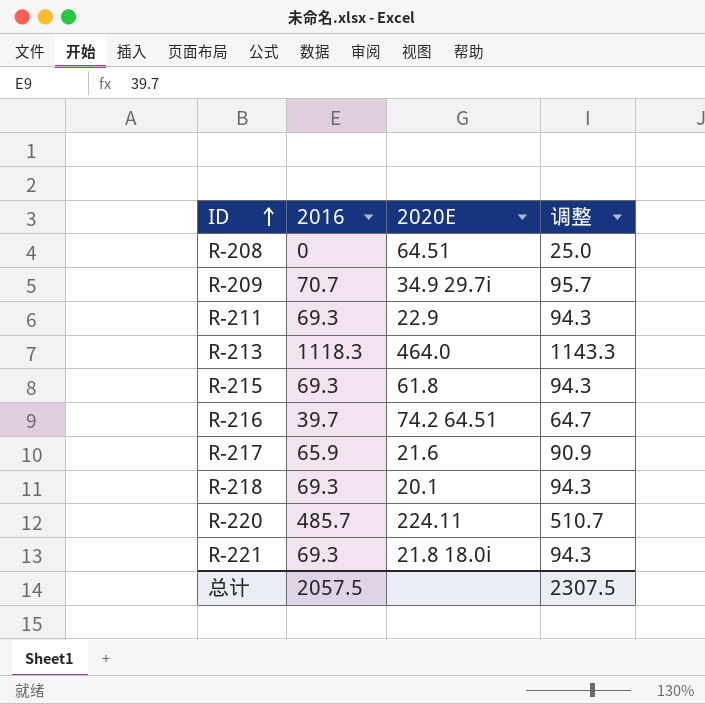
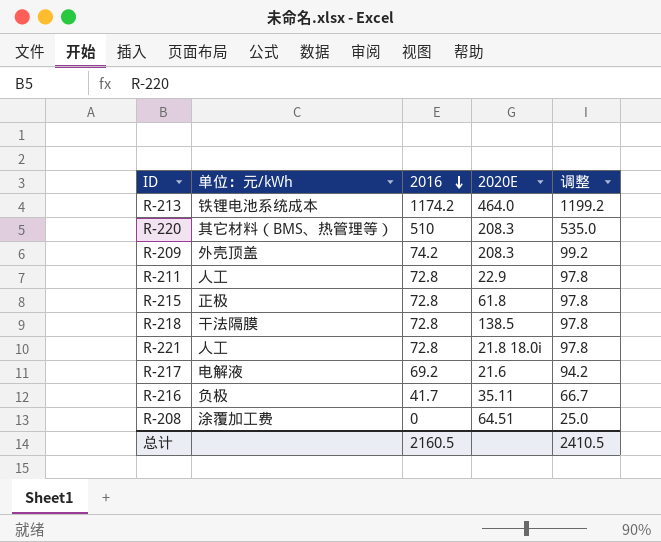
row order: ID ascending -> 2016 descending
column 单位：元/kWh | position: none -> 2
R-213 | 2016: 1118.3 -> 1174.2
R-213 | 调整: 1143.3 -> 1199.2
R-220 | 2016: 485.7 -> 510
R-220 | 2020E: 224.11 -> 208.3
R-220 | 调整: 510.7 -> 535.0
R-209 | 2016: 70.7 -> 74.2
R-209 | 2020E: 34.9 29.7i -> 208.3
R-209 | 调整: 95.7 -> 99.2
R-211 | 2016: 69.3 -> 72.8
R-211 | 调整: 94.3 -> 97.8
R-215 | 2016: 69.3 -> 72.8
R-215 | 调整: 94.3 -> 97.8
R-218 | 2016: 69.3 -> 72.8
R-218 | 2020E: 20.1 -> 138.5
R-218 | 调整: 94.3 -> 97.8
R-221 | 2016: 69.3 -> 72.8
R-221 | 调整: 94.3 -> 97.8
R-217 | 2016: 65.9 -> 69.2
R-217 | 调整: 90.9 -> 94.2
R-216 | 2016: 39.7 -> 41.7
R-216 | 2020E: 74.2 64.51 -> 35.11
R-216 | 调整: 64.7 -> 66.7
总计 | 2016: 2057.5 -> 2160.5
总计 | 调整: 2307.5 -> 2410.5

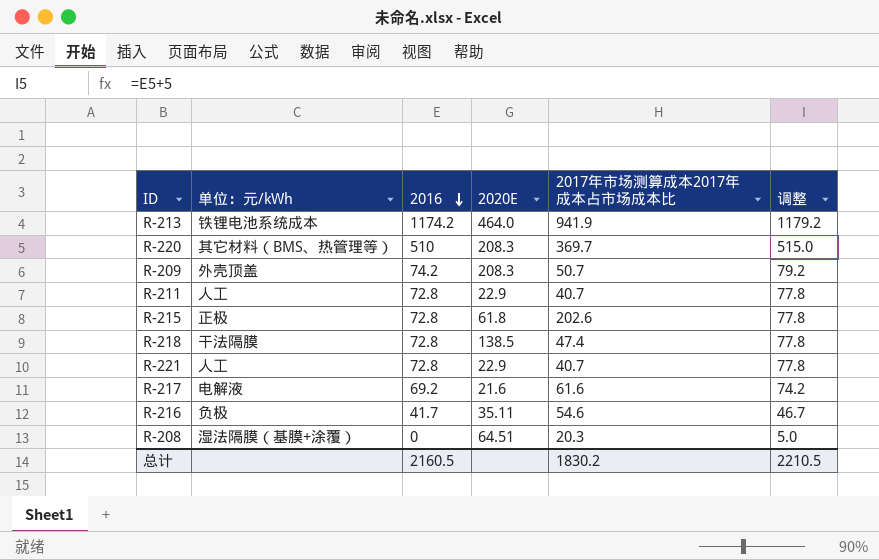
column 2017年市场测算成本2017年成本占市场成本比 | position: none -> 5
column 调整 | formula: [2016] + 25 -> [2016] + 5
R-221 | 2020E: 21.8 18.0i -> 22.9
R-208 | 单位：元/kWh: 涂覆加工费 -> 湿法隔膜（基膜+涂覆）
总计 | 调整: 2410.5 -> 2210.5

